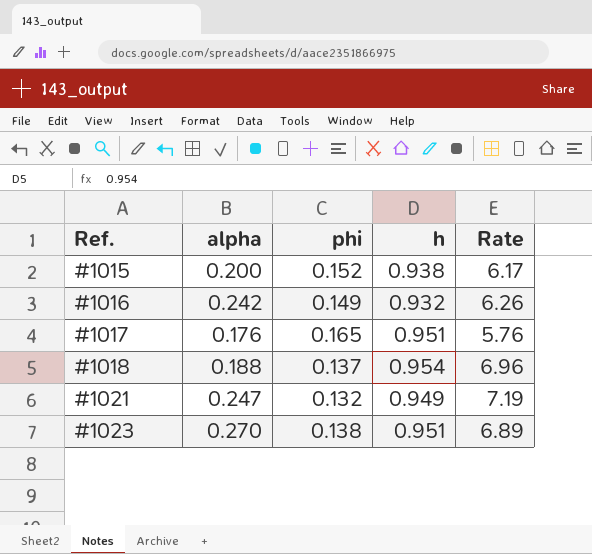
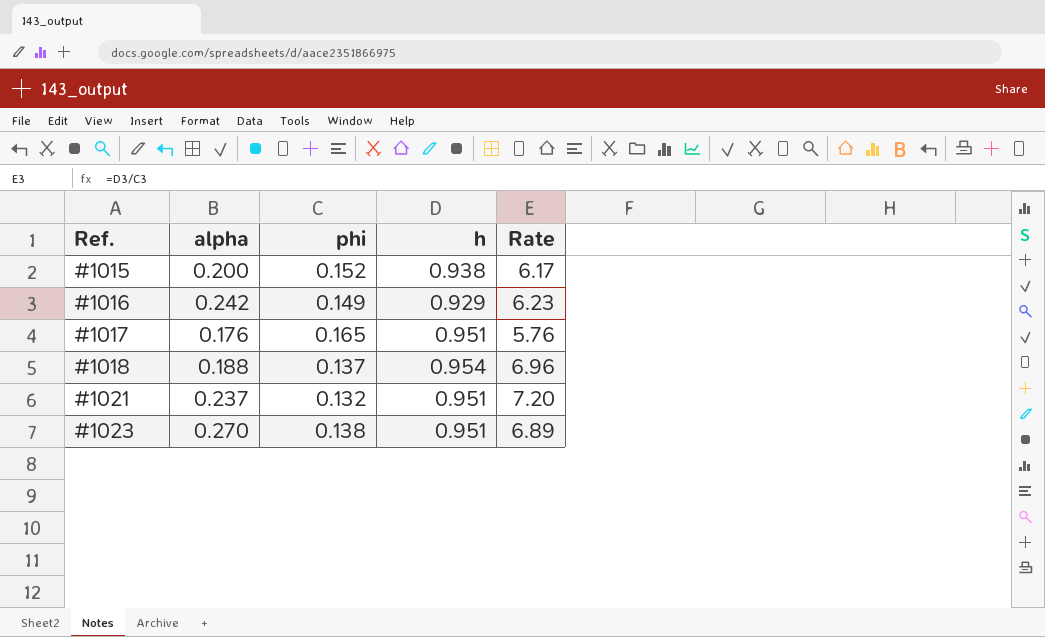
#1016 | h: 0.932 -> 0.929
#1016 | Rate: 6.26 -> 6.23
#1021 | alpha: 0.247 -> 0.237
#1021 | h: 0.949 -> 0.951
#1021 | Rate: 7.19 -> 7.20

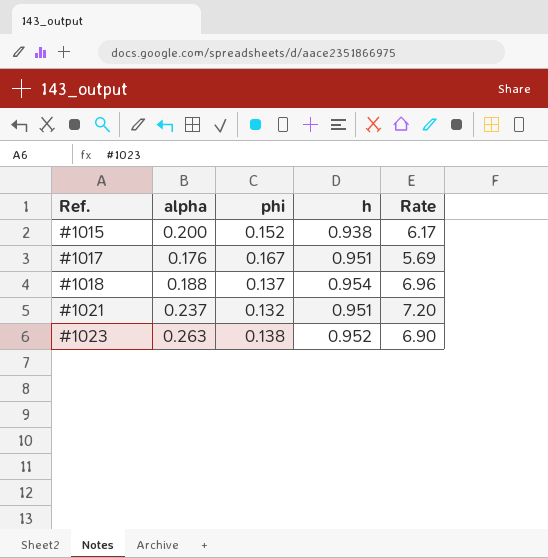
row #1016: 0.242 | 0.149 | 0.929 | 6.23 -> none
#1017 | phi: 0.165 -> 0.167
#1017 | Rate: 5.76 -> 5.69
#1023 | alpha: 0.270 -> 0.263
#1023 | h: 0.951 -> 0.952
#1023 | Rate: 6.89 -> 6.90

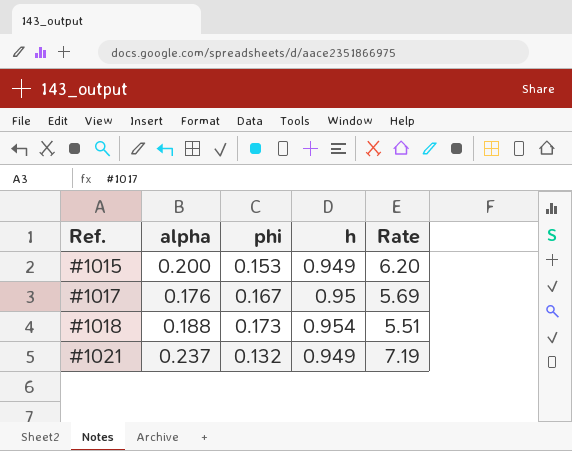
row #1023: 0.263 | 0.138 | 0.952 | 6.90 -> none
#1015 | phi: 0.152 -> 0.153
#1015 | h: 0.938 -> 0.949
#1015 | Rate: 6.17 -> 6.20
#1017 | h: 0.951 -> 0.95
#1018 | phi: 0.137 -> 0.173
#1018 | Rate: 6.96 -> 5.51
#1021 | h: 0.951 -> 0.949
#1021 | Rate: 7.20 -> 7.19

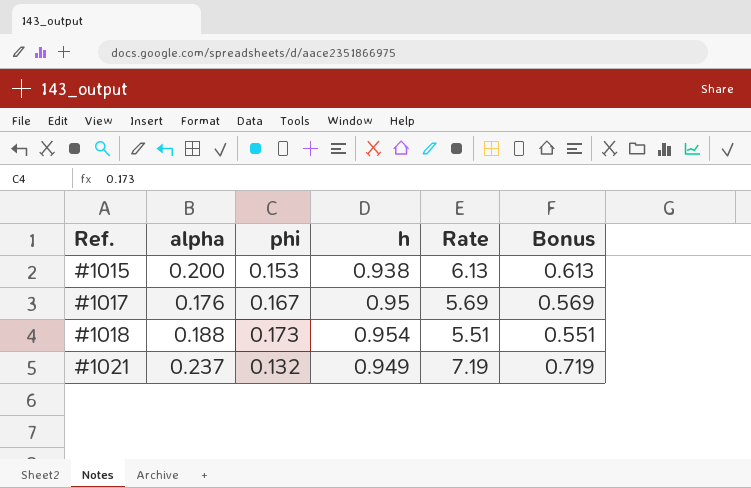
column Bonus | formula: none -> [Rate] * 0.1
#1015 | h: 0.949 -> 0.938
#1015 | Rate: 6.20 -> 6.13

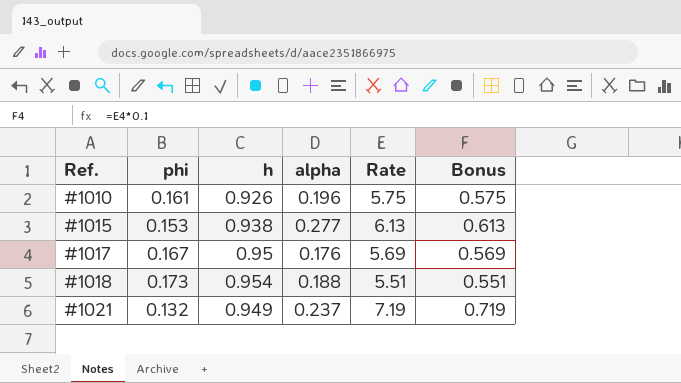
column alpha | position: 2 -> 4
row #1010: none -> 0.161 | 0.926 | 0.196 | 5.75 | 0.575
#1015 | alpha: 0.200 -> 0.277

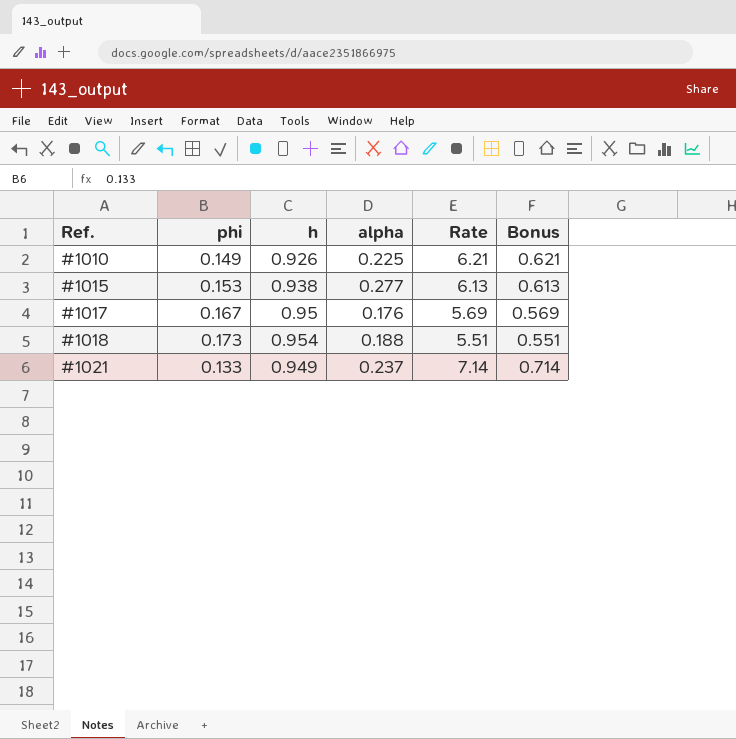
#1010 | phi: 0.161 -> 0.149
#1010 | alpha: 0.196 -> 0.225
#1010 | Rate: 5.75 -> 6.21
#1010 | Bonus: 0.575 -> 0.621
#1021 | phi: 0.132 -> 0.133
#1021 | Rate: 7.19 -> 7.14
#1021 | Bonus: 0.719 -> 0.714

